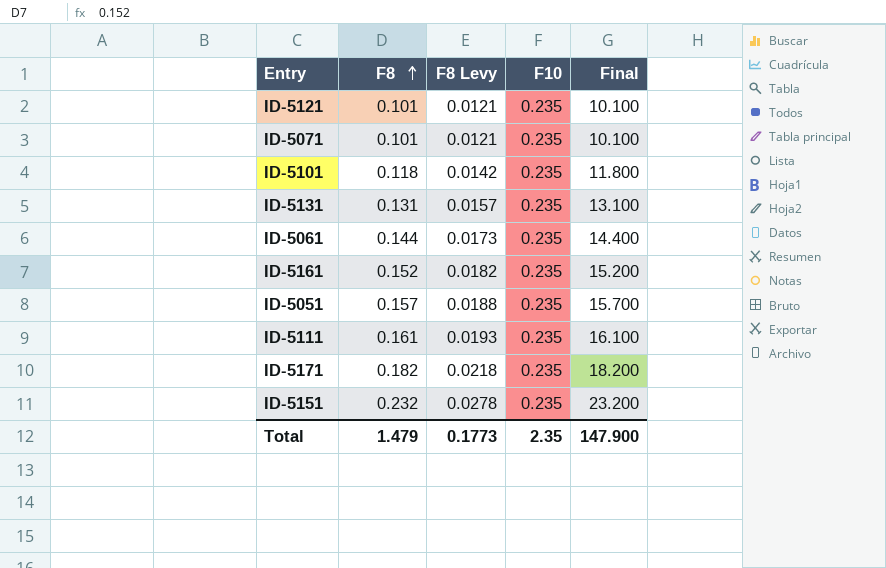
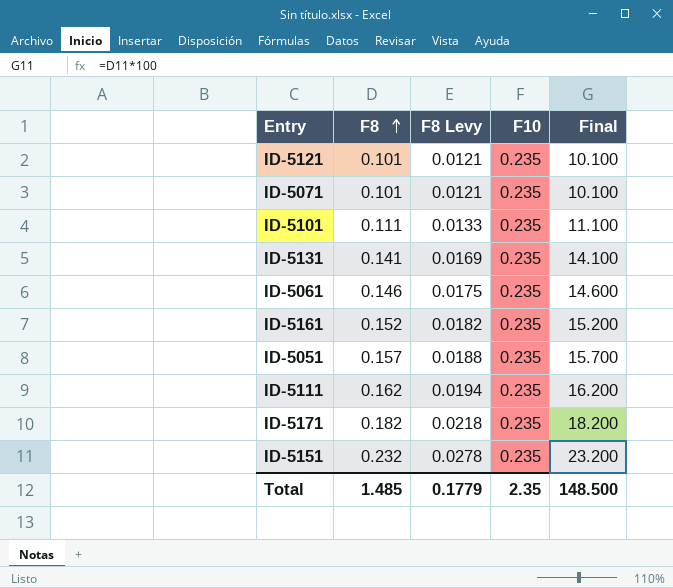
ID-5101 | F8: 0.118 -> 0.111
ID-5101 | F8 Levy: 0.0142 -> 0.0133
ID-5101 | Final: 11.800 -> 11.100
ID-5131 | F8: 0.131 -> 0.141
ID-5131 | F8 Levy: 0.0157 -> 0.0169
ID-5131 | Final: 13.100 -> 14.100
ID-5061 | F8: 0.144 -> 0.146
ID-5061 | F8 Levy: 0.0173 -> 0.0175
ID-5061 | Final: 14.400 -> 14.600
ID-5111 | F8: 0.161 -> 0.162
ID-5111 | F8 Levy: 0.0193 -> 0.0194
ID-5111 | Final: 16.100 -> 16.200
Total | F8: 1.479 -> 1.485
Total | F8 Levy: 0.1773 -> 0.1779
Total | Final: 147.900 -> 148.500

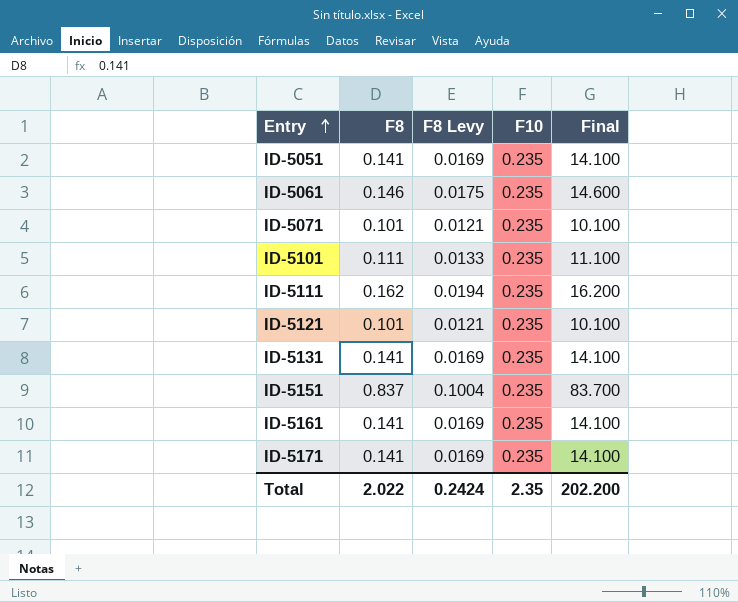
row order: F8 ascending -> Entry ascending
ID-5051 | F8: 0.157 -> 0.141
ID-5051 | F8 Levy: 0.0188 -> 0.0169
ID-5051 | Final: 15.700 -> 14.100
ID-5151 | F8: 0.232 -> 0.837
ID-5151 | F8 Levy: 0.0278 -> 0.1004
ID-5151 | Final: 23.200 -> 83.700
ID-5161 | F8: 0.152 -> 0.141
ID-5161 | F8 Levy: 0.0182 -> 0.0169
ID-5161 | Final: 15.200 -> 14.100
ID-5171 | F8: 0.182 -> 0.141
ID-5171 | F8 Levy: 0.0218 -> 0.0169
ID-5171 | Final: 18.200 -> 14.100
Total | F8: 1.485 -> 2.022
Total | F8 Levy: 0.1779 -> 0.2424
Total | Final: 148.500 -> 202.200

